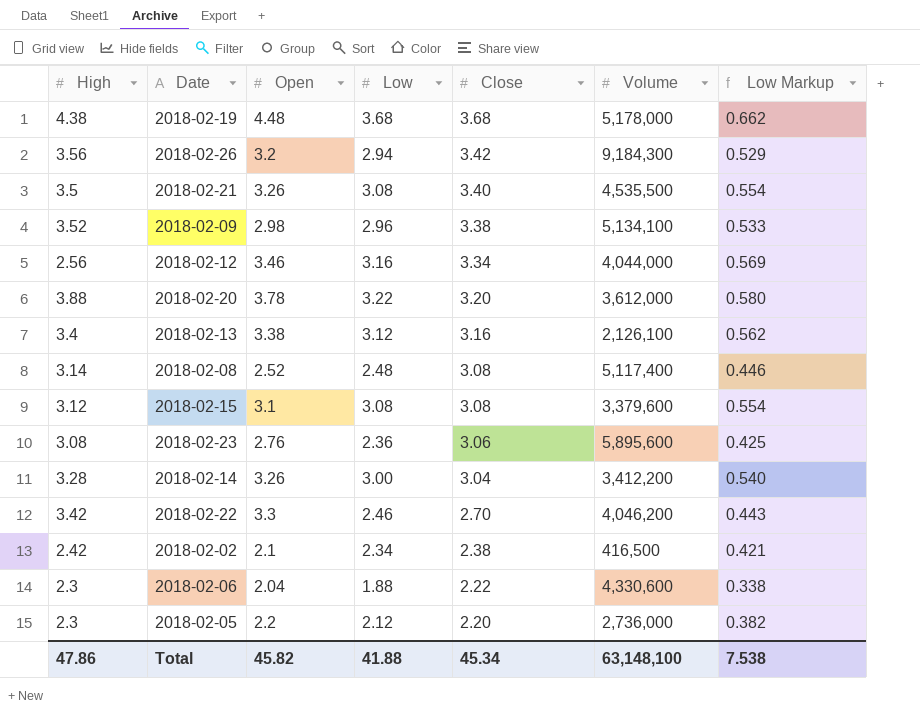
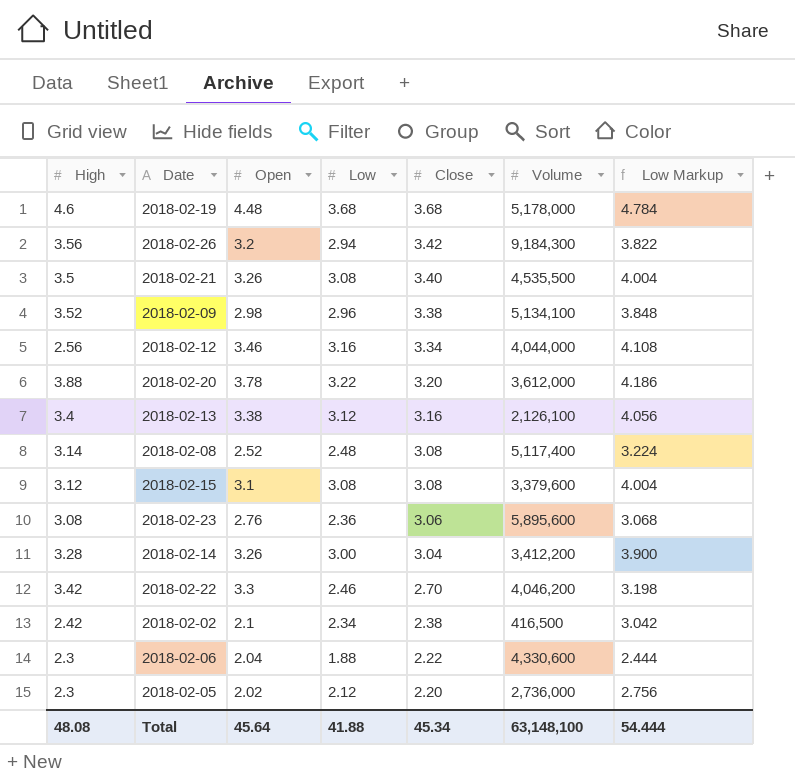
column Low Markup | formula: [Low] * 0.18 -> [Low] * 1.3
2018-02-19 | High: 4.38 -> 4.6
2018-02-05 | Open: 2.2 -> 2.02
Total | High: 47.86 -> 48.08
Total | Open: 45.82 -> 45.64
Total | Low Markup: 7.538 -> 54.444

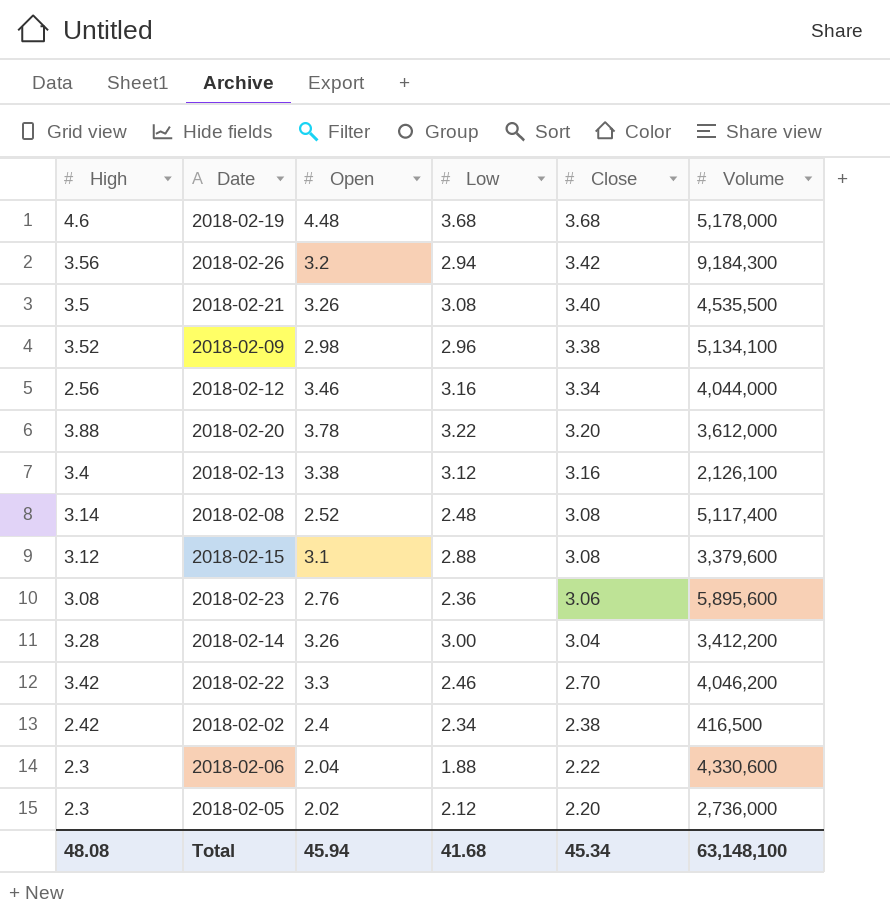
column Low Markup | formula: [Low] * 1.3 -> none
2018-02-15 | Low: 3.08 -> 2.88
2018-02-02 | Open: 2.1 -> 2.4
Total | Open: 45.64 -> 45.94
Total | Low: 41.88 -> 41.68

